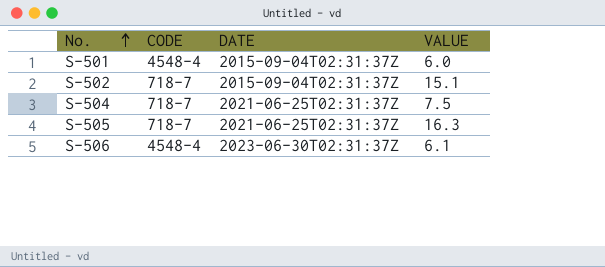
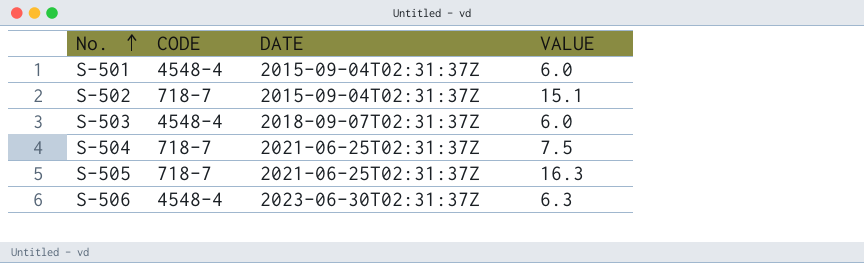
row S-503: none -> 4548-4 | 2018-09-07T02:31:37Z | 6.0
S-506 | VALUE: 6.1 -> 6.3

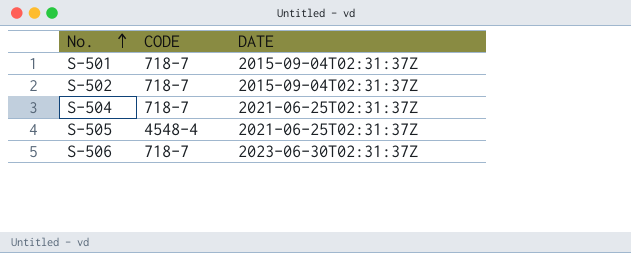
column VALUE | position: 4 -> none
row S-503: 4548-4 | 2018-09-07T02:31:37Z | 6.0 -> none
S-501 | CODE: 4548-4 -> 718-7
S-505 | CODE: 718-7 -> 4548-4
S-506 | CODE: 4548-4 -> 718-7

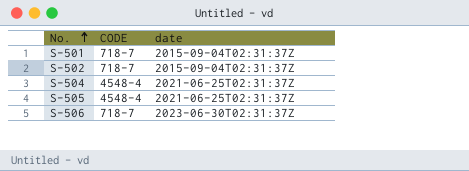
column name: DATE -> date
S-504 | CODE: 718-7 -> 4548-4

